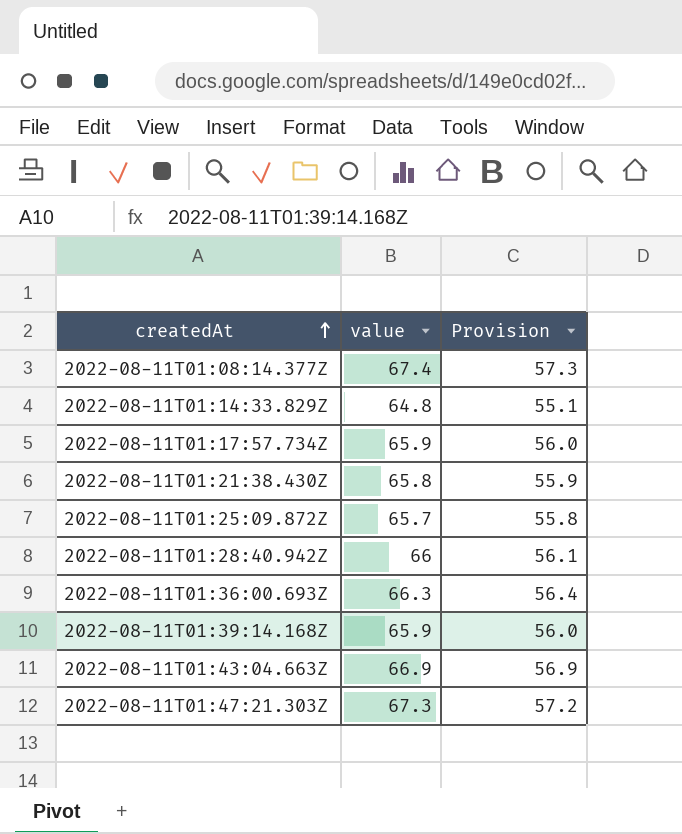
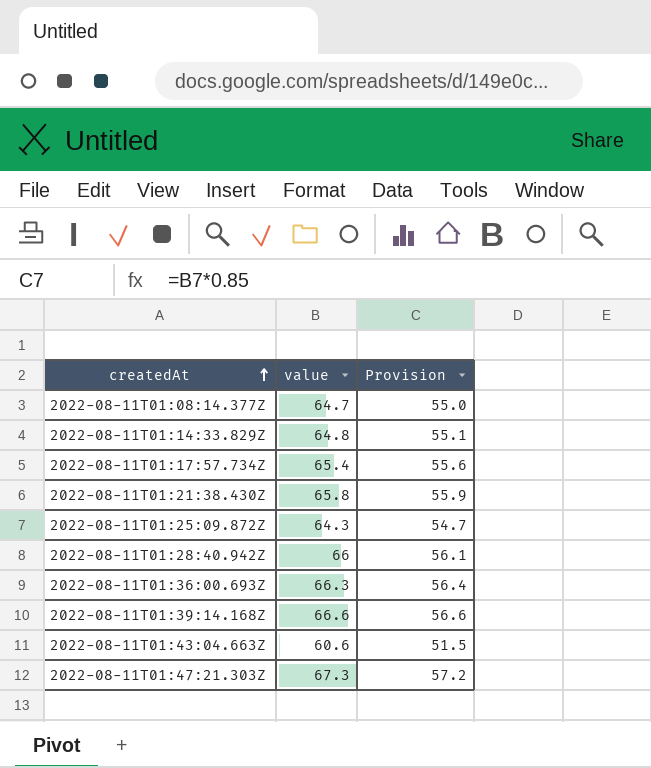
2022-08-11T01:08:14.377Z | value: 67.4 -> 64.7
2022-08-11T01:08:14.377Z | Provision: 57.3 -> 55.0
2022-08-11T01:17:57.734Z | value: 65.9 -> 65.4
2022-08-11T01:17:57.734Z | Provision: 56.0 -> 55.6
2022-08-11T01:25:09.872Z | value: 65.7 -> 64.3
2022-08-11T01:25:09.872Z | Provision: 55.8 -> 54.7
2022-08-11T01:39:14.168Z | value: 65.9 -> 66.6
2022-08-11T01:39:14.168Z | Provision: 56.0 -> 56.6
2022-08-11T01:43:04.663Z | value: 66.9 -> 60.6
2022-08-11T01:43:04.663Z | Provision: 56.9 -> 51.5

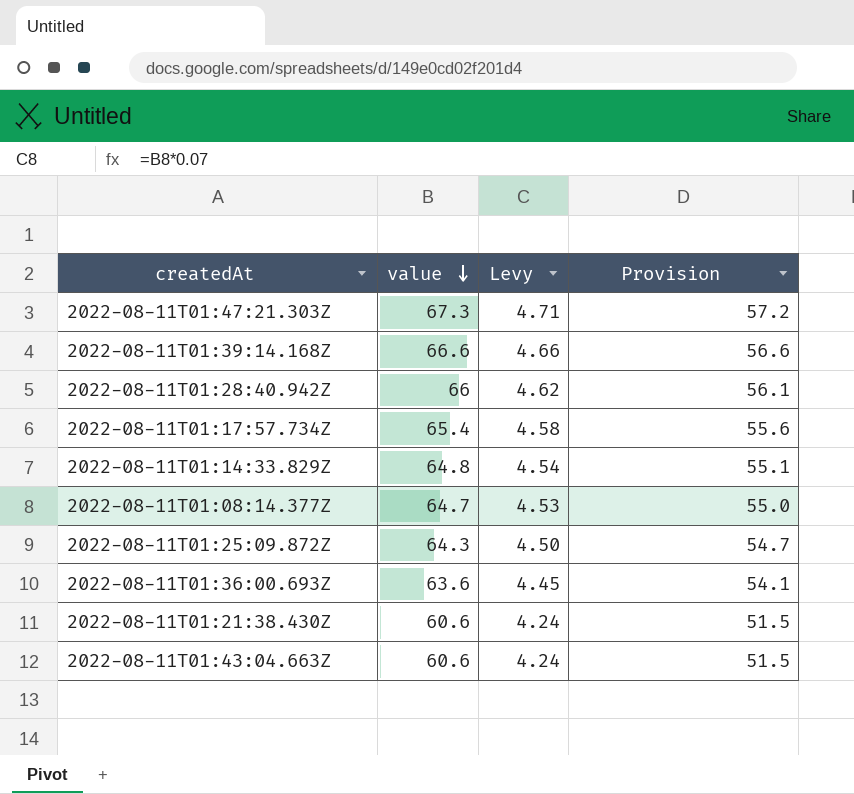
row order: createdAt ascending -> value descending
column Levy | formula: none -> [value] * 0.07
2022-08-11T01:36:00.693Z | value: 66.3 -> 63.6
2022-08-11T01:36:00.693Z | Provision: 56.4 -> 54.1
2022-08-11T01:21:38.430Z | value: 65.8 -> 60.6
2022-08-11T01:21:38.430Z | Provision: 55.9 -> 51.5

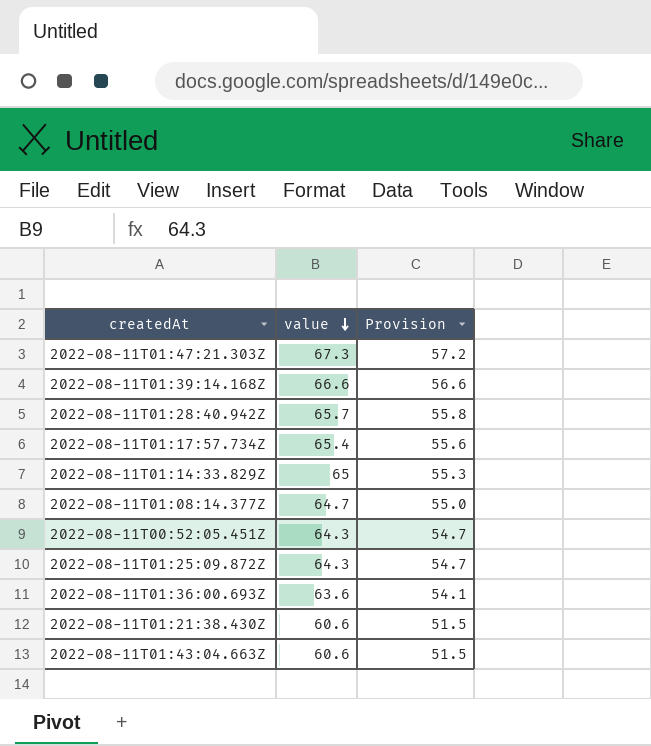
column Levy | formula: [value] * 0.07 -> none
2022-08-11T01:28:40.942Z | value: 66 -> 65.7
2022-08-11T01:28:40.942Z | Provision: 56.1 -> 55.8
2022-08-11T01:14:33.829Z | value: 64.8 -> 65
2022-08-11T01:14:33.829Z | Provision: 55.1 -> 55.3
row 2022-08-11T00:52:05.451Z: none -> 64.3 | 54.7

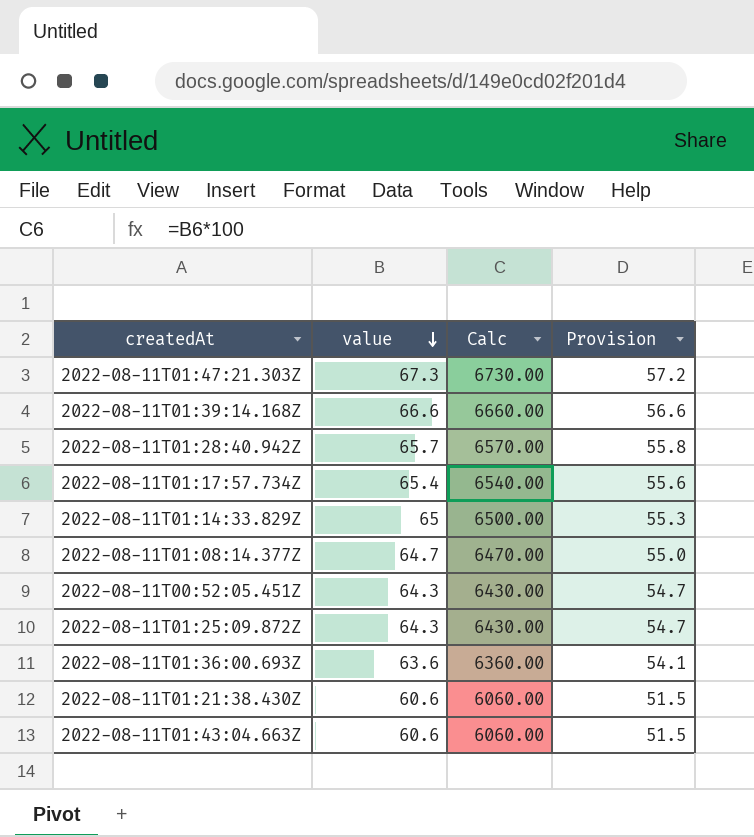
column Calc | formula: none -> [value] * 100

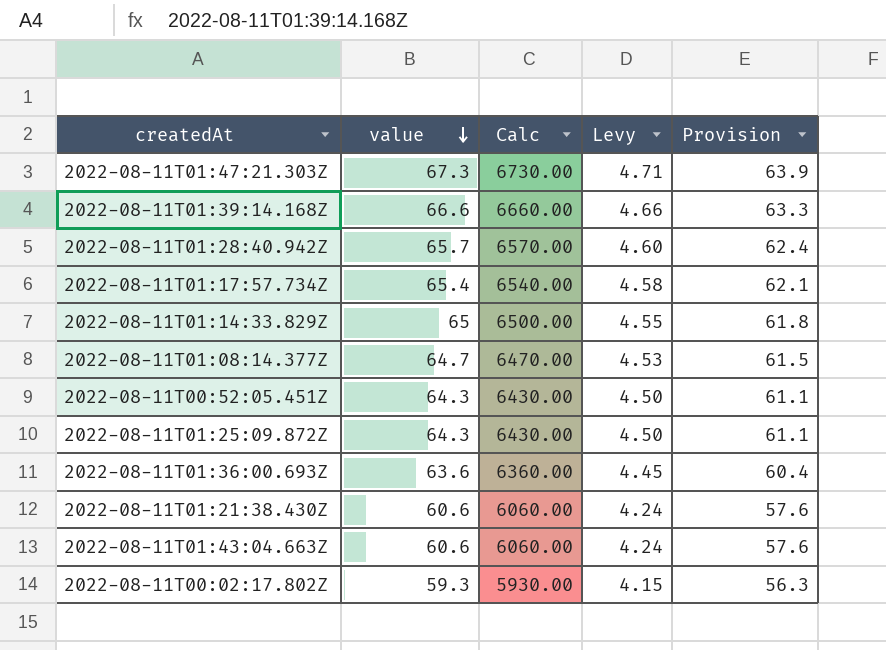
column Levy | formula: none -> [value] * 0.07
column Provision | formula: [value] * 0.85 -> [value] * 0.95
row 2022-08-11T00:02:17.802Z: none -> 59.3 | 5930.00 | 4.15 | 56.3

